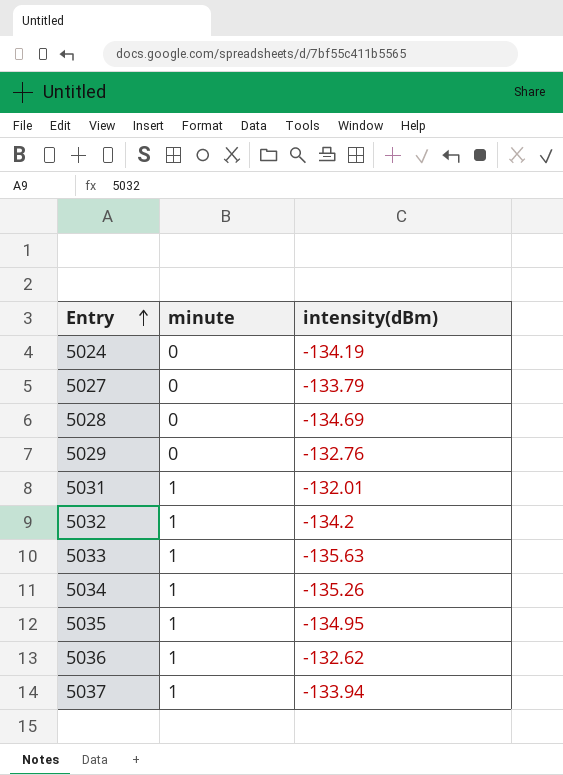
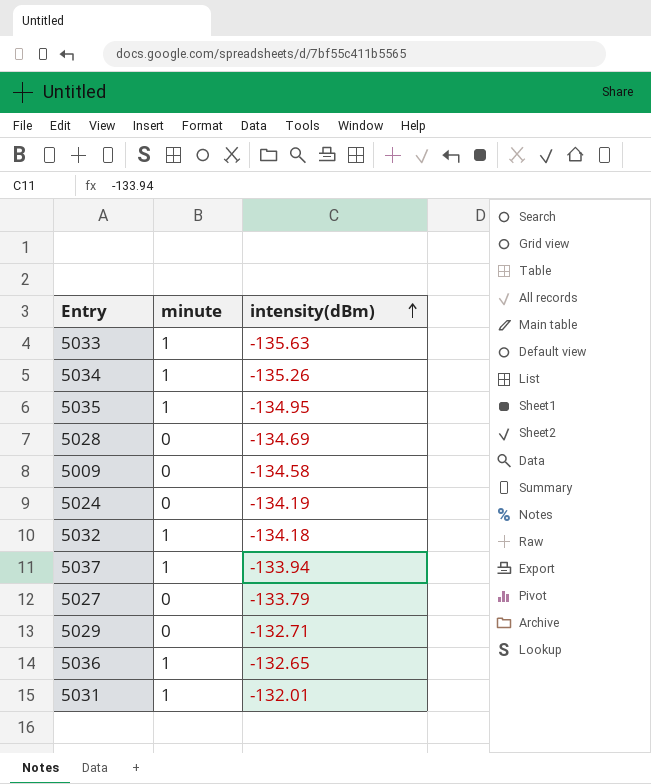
row order: Entry ascending -> intensity(dBm) ascending
row 5009: none -> 0 | -134.58
5032 | intensity(dBm): -134.2 -> -134.18
5029 | intensity(dBm): -132.76 -> -132.71
5036 | intensity(dBm): -132.62 -> -132.65

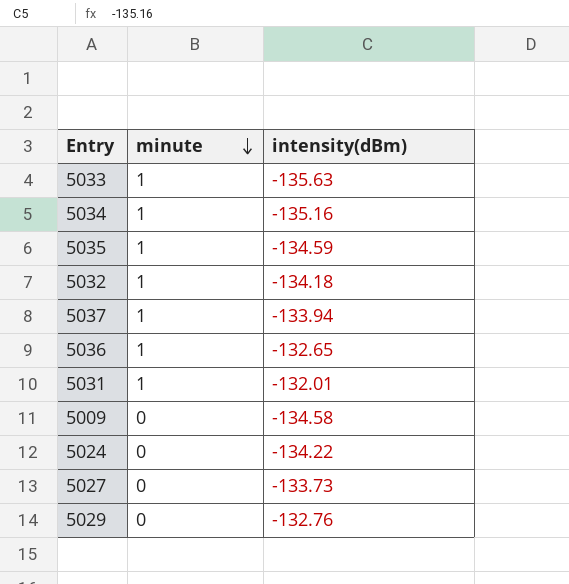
row order: intensity(dBm) ascending -> minute descending
row 5028: 0 | -134.69 -> none
5034 | intensity(dBm): -135.26 -> -135.16
5035 | intensity(dBm): -134.95 -> -134.59
5024 | intensity(dBm): -134.19 -> -134.22
5027 | intensity(dBm): -133.79 -> -133.73
5029 | intensity(dBm): -132.71 -> -132.76

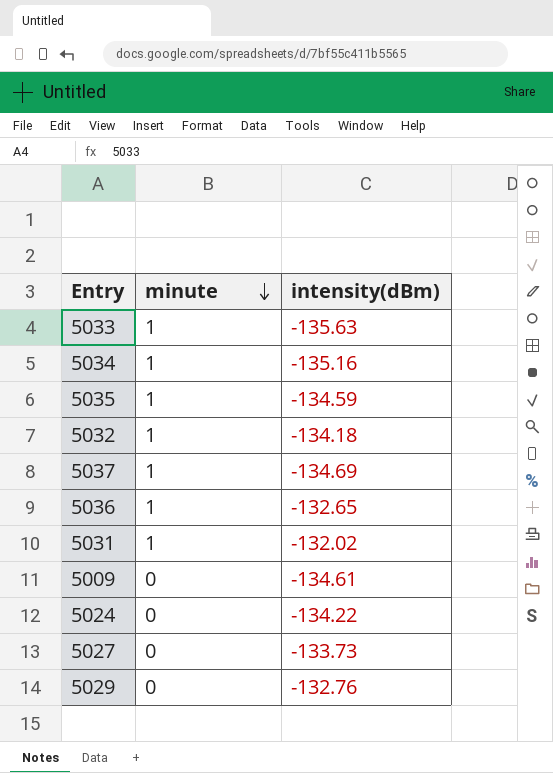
5037 | intensity(dBm): -133.94 -> -134.69
5031 | intensity(dBm): -132.01 -> -132.02
5009 | intensity(dBm): -134.58 -> -134.61

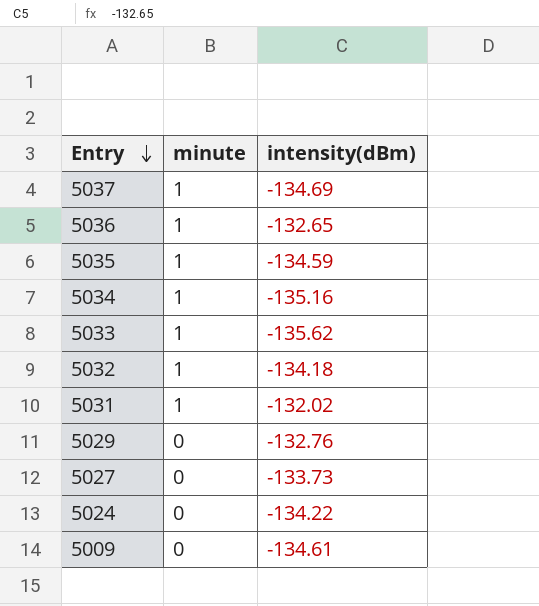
row order: minute descending -> Entry descending
5033 | intensity(dBm): -135.63 -> -135.62

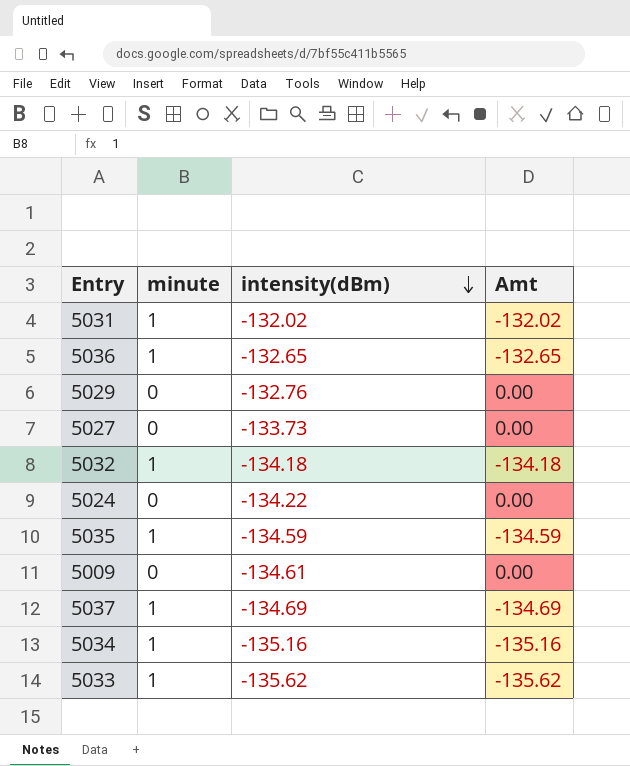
row order: Entry descending -> intensity(dBm) descending
column Amt | formula: none -> [minute] * [intensity(dBm)]

